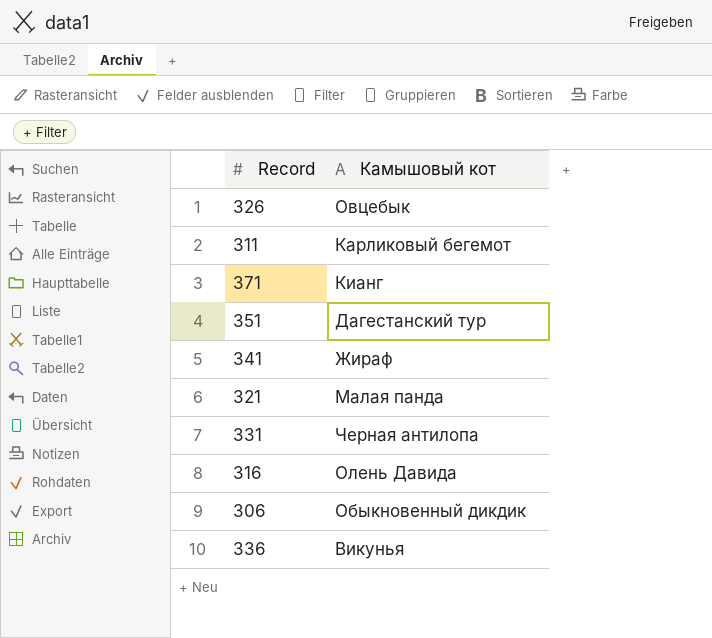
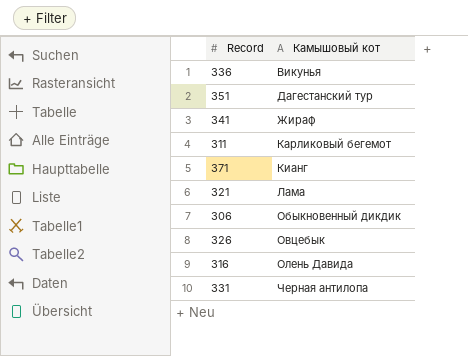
row order: none -> Камышовый кот ascending
321 | Камышовый кот: Малая панда -> Лама

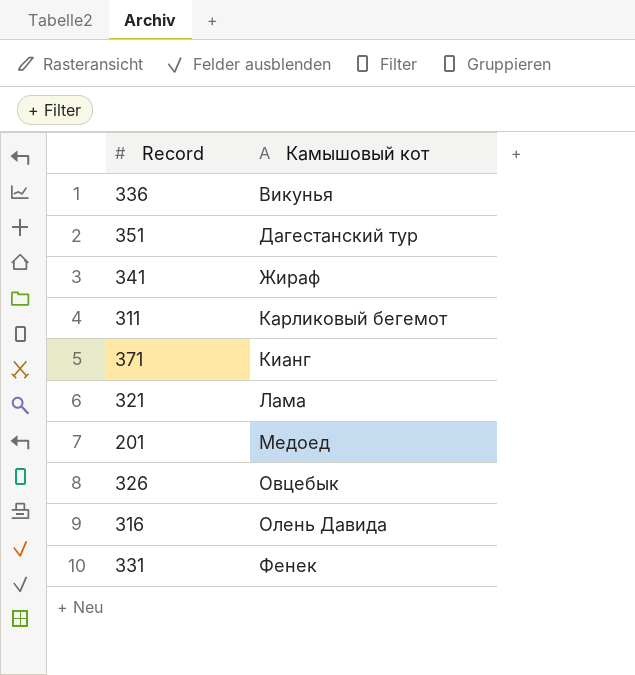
row 306: Обыкновенный дикдик -> none
row 201: none -> Медоед
331 | Камышовый кот: Черная антилопа -> Фенек

